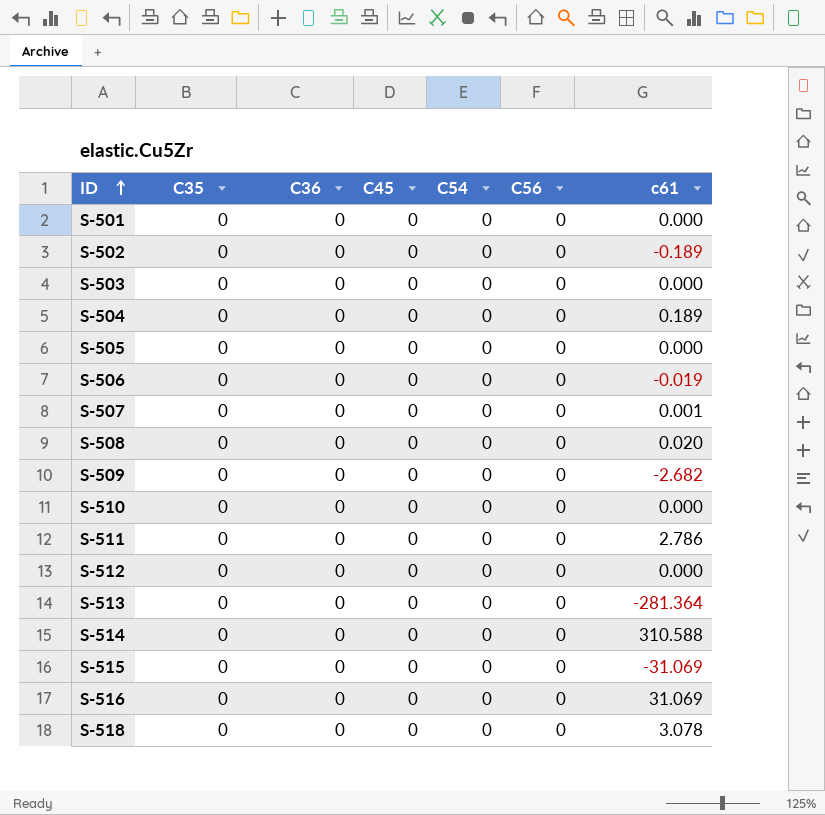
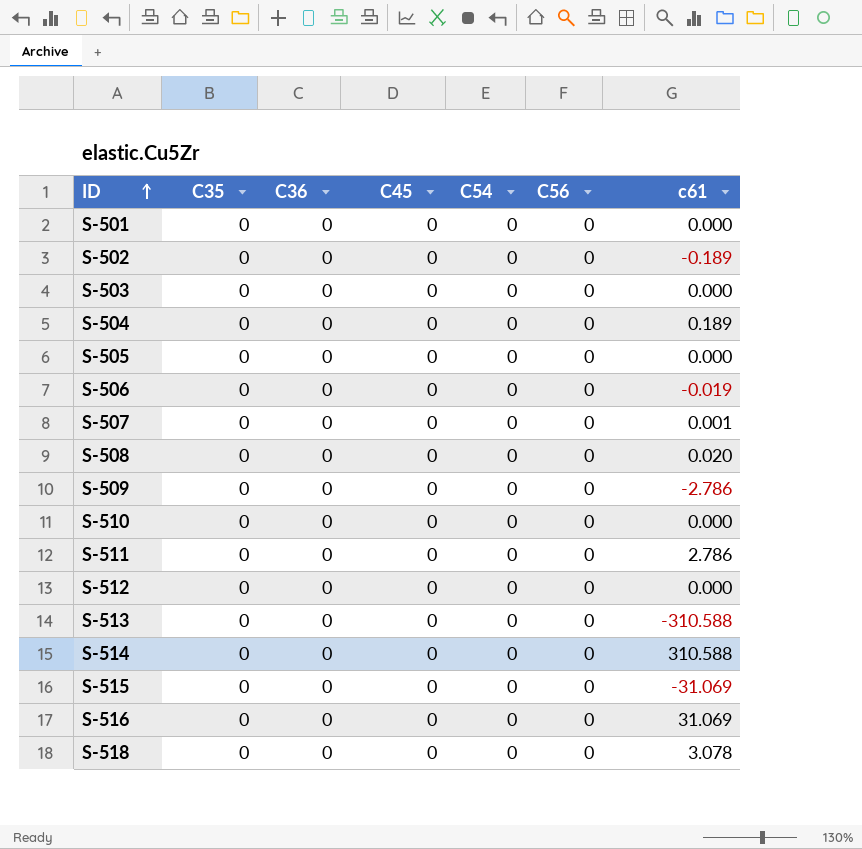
S-509 | c61: -2.682 -> -2.786
S-513 | c61: -281.364 -> -310.588

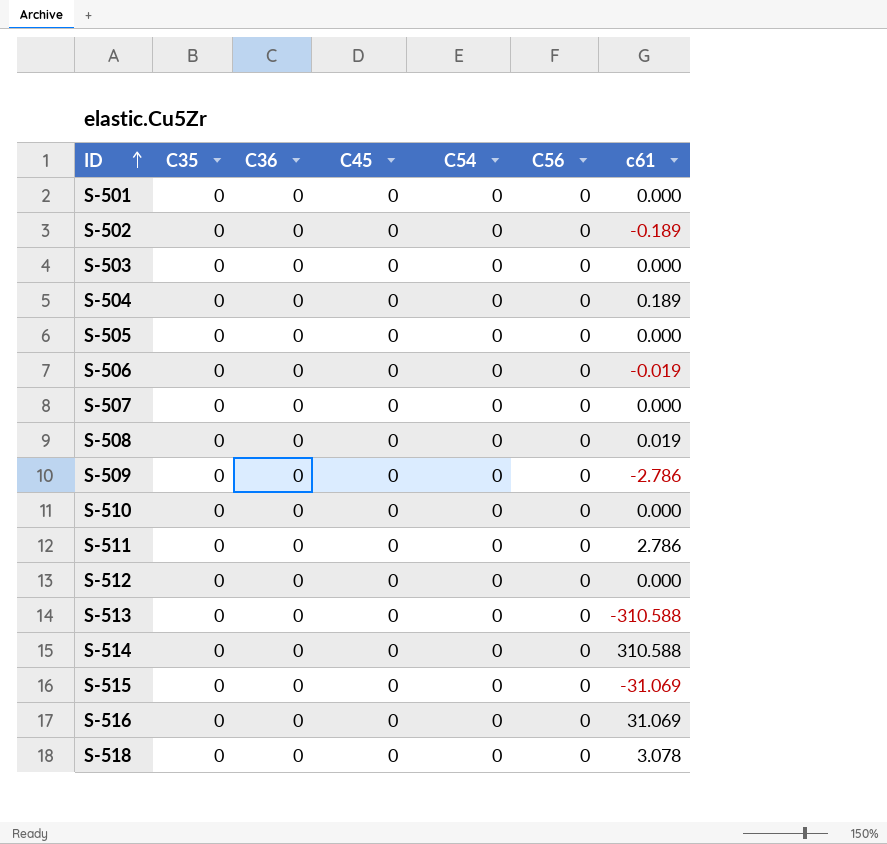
S-507 | c61: 0.001 -> 0.000
S-508 | c61: 0.020 -> 0.019

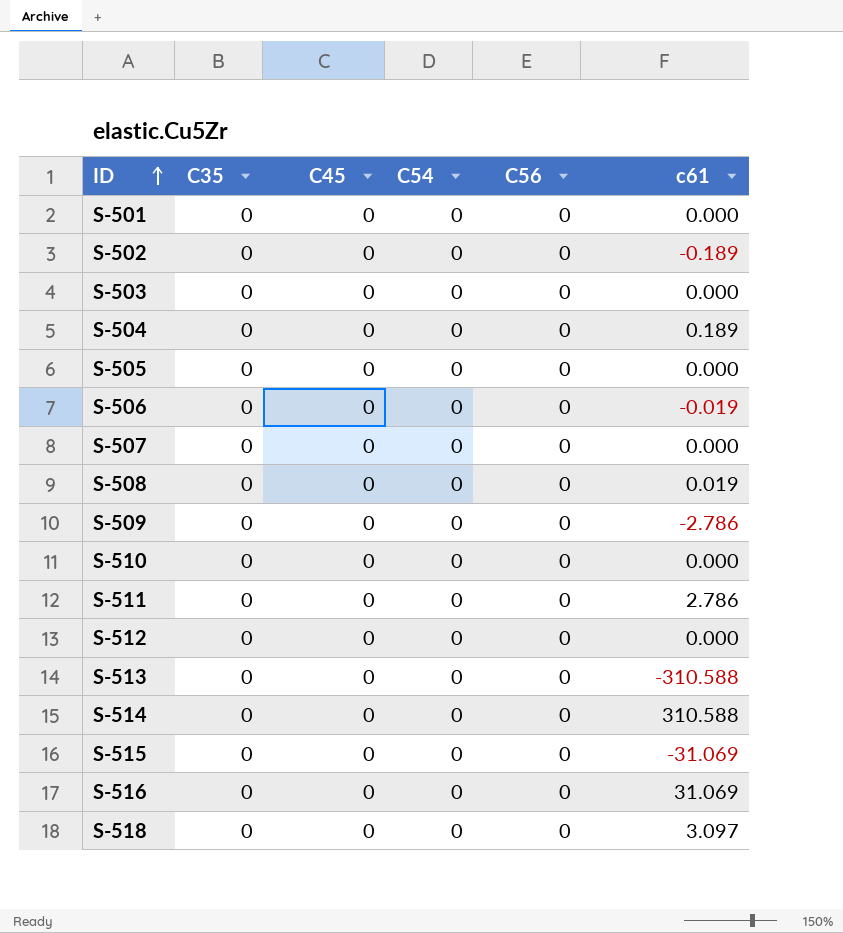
column C36 | position: 3 -> none
S-518 | c61: 3.078 -> 3.097

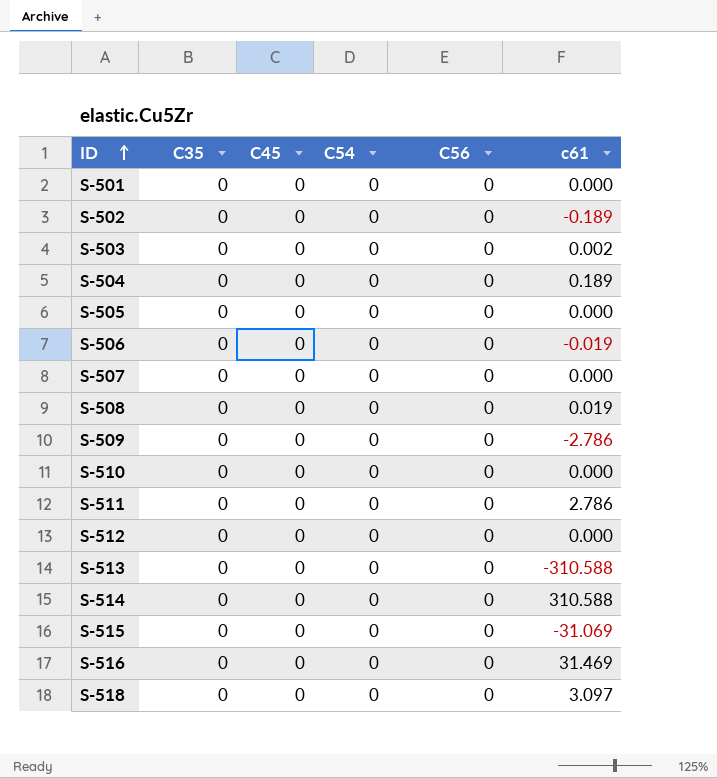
S-503 | c61: 0.000 -> 0.002
S-516 | c61: 31.069 -> 31.469

